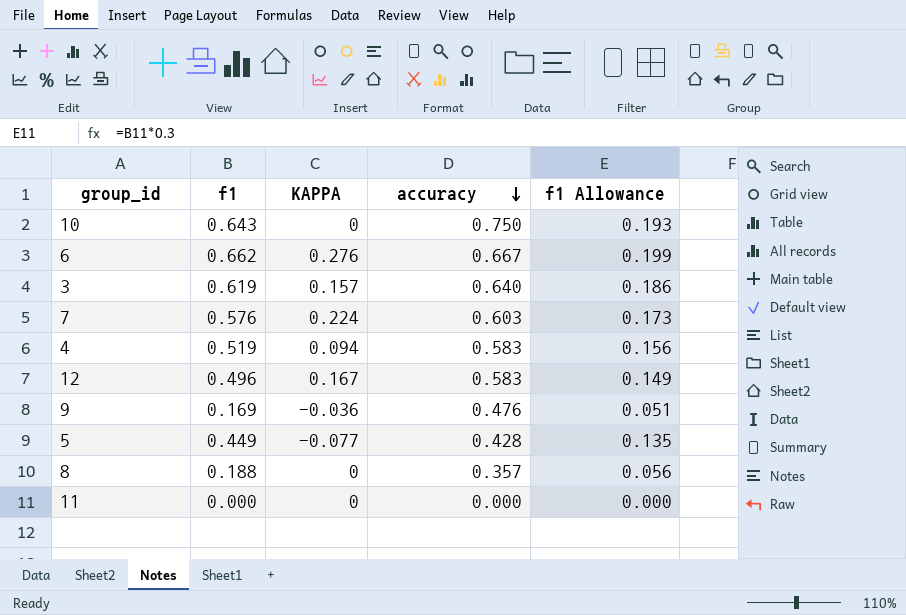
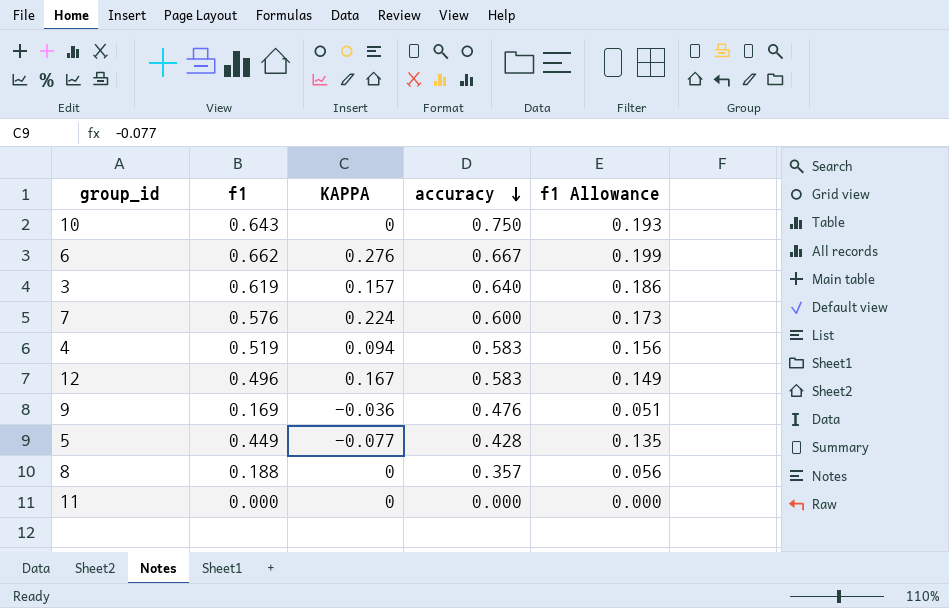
7 | accuracy: 0.603 -> 0.600

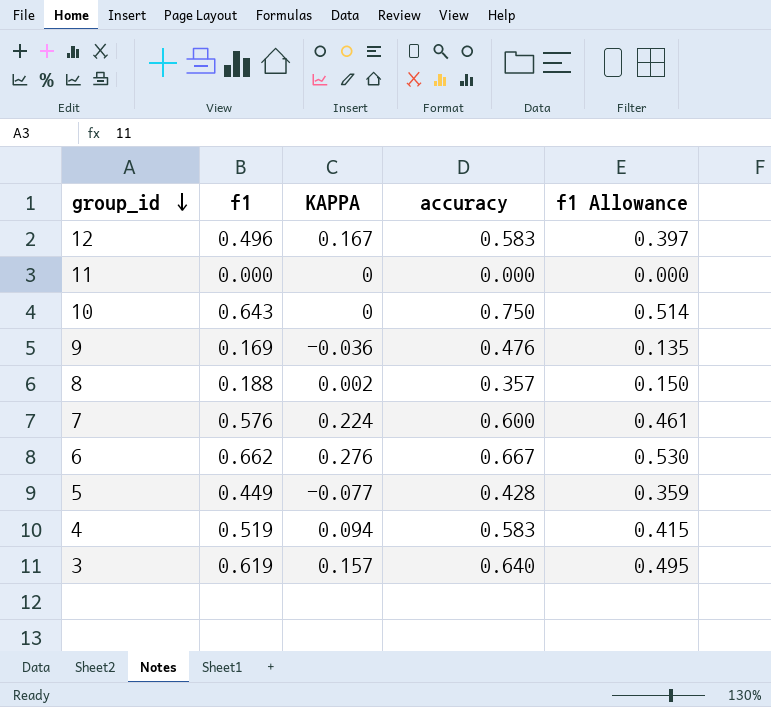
row order: accuracy descending -> group_id descending
column f1 Allowance | formula: [f1] * 0.3 -> [f1] * 0.8
8 | KAPPA: 0 -> 0.002

